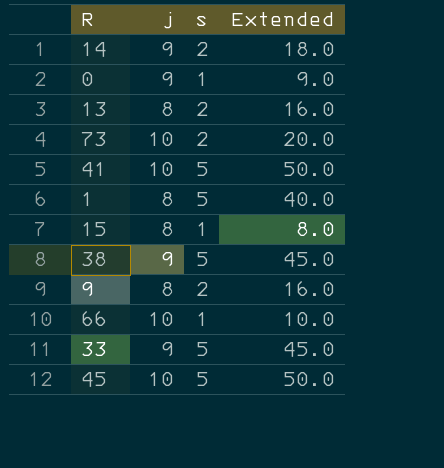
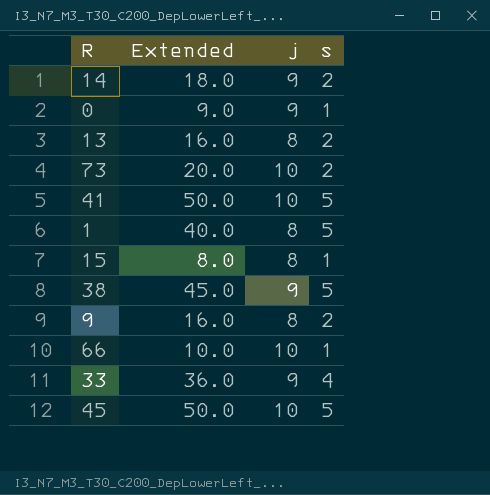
column Extended | position: 4 -> 2
33 | Extended: 45.0 -> 36.0
33 | s: 5 -> 4

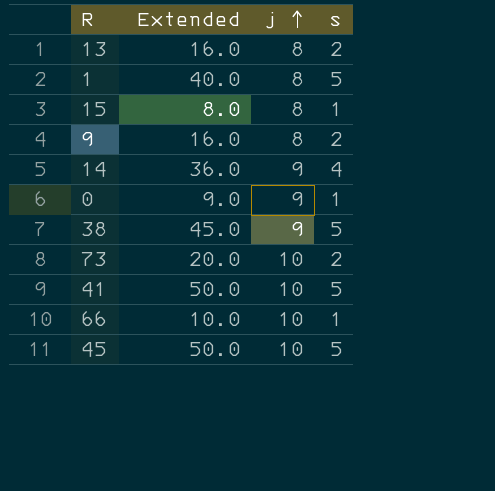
row order: none -> j ascending
row 33: 36.0 | 9 | 4 -> none
14 | Extended: 18.0 -> 36.0
14 | s: 2 -> 4

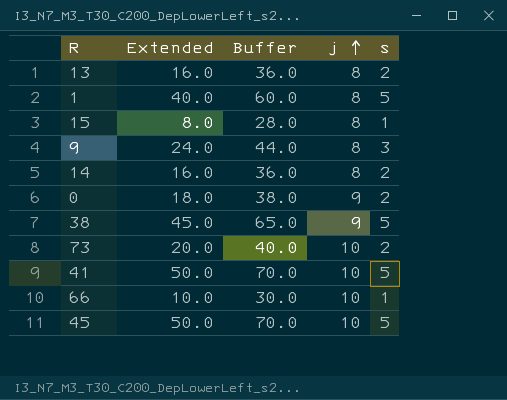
column Buffer | formula: none -> [Extended] + 20
9 | Extended: 16.0 -> 24.0
9 | s: 2 -> 3
14 | Extended: 36.0 -> 16.0
14 | j: 9 -> 8
14 | s: 4 -> 2
0 | Extended: 9.0 -> 18.0
0 | s: 1 -> 2

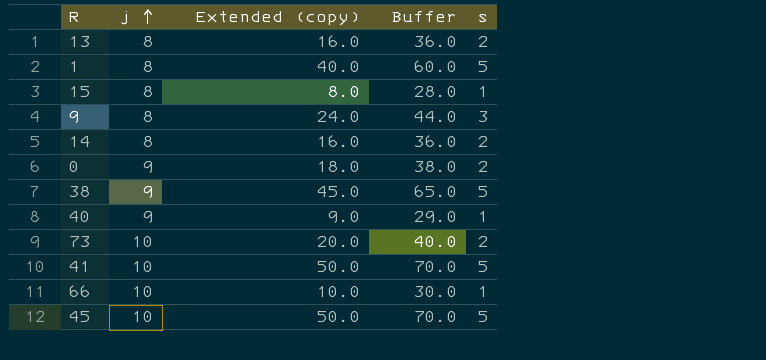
column j | position: 4 -> 2
column name: Extended -> Extended (copy)
row 40: none -> 9 | 9.0 | 29.0 | 1

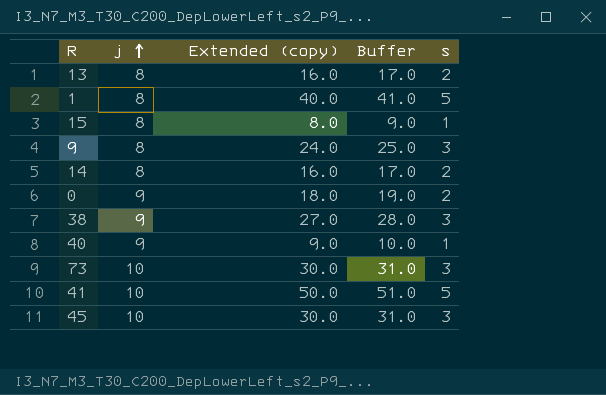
column Buffer | formula: [Extended (copy)] + 20 -> [Extended (copy)] + 1
row 66: 10 | 10.0 | 30.0 | 1 -> none
38 | Extended (copy): 45.0 -> 27.0
38 | s: 5 -> 3
73 | Extended (copy): 20.0 -> 30.0
73 | s: 2 -> 3
45 | Extended (copy): 50.0 -> 30.0
45 | s: 5 -> 3

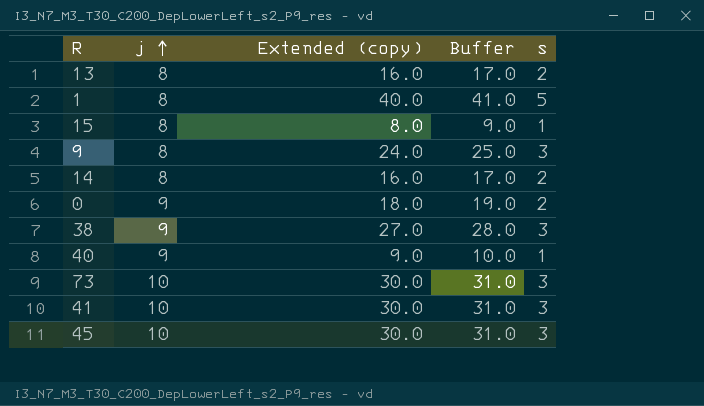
41 | Extended (copy): 50.0 -> 30.0
41 | Buffer: 51.0 -> 31.0
41 | s: 5 -> 3

